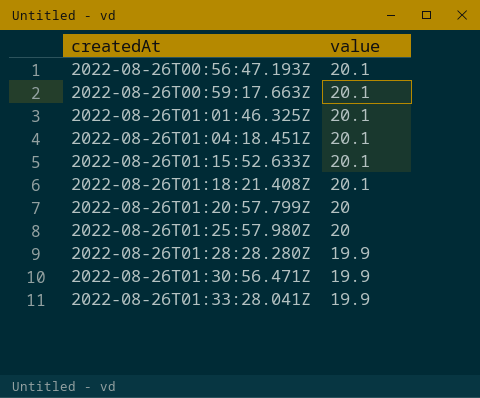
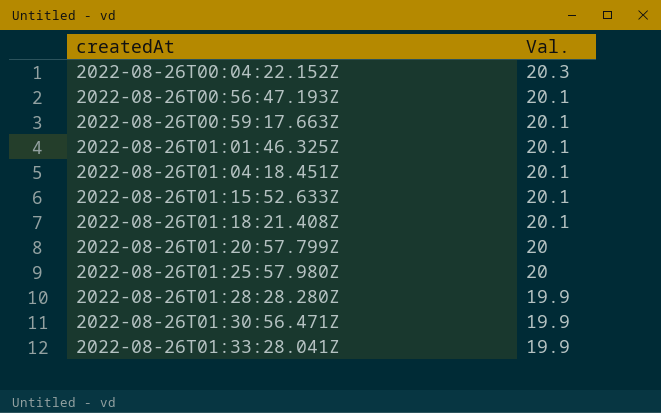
column name: value -> Val.
row 2022-08-26T00:04:22.152Z: none -> 20.3

